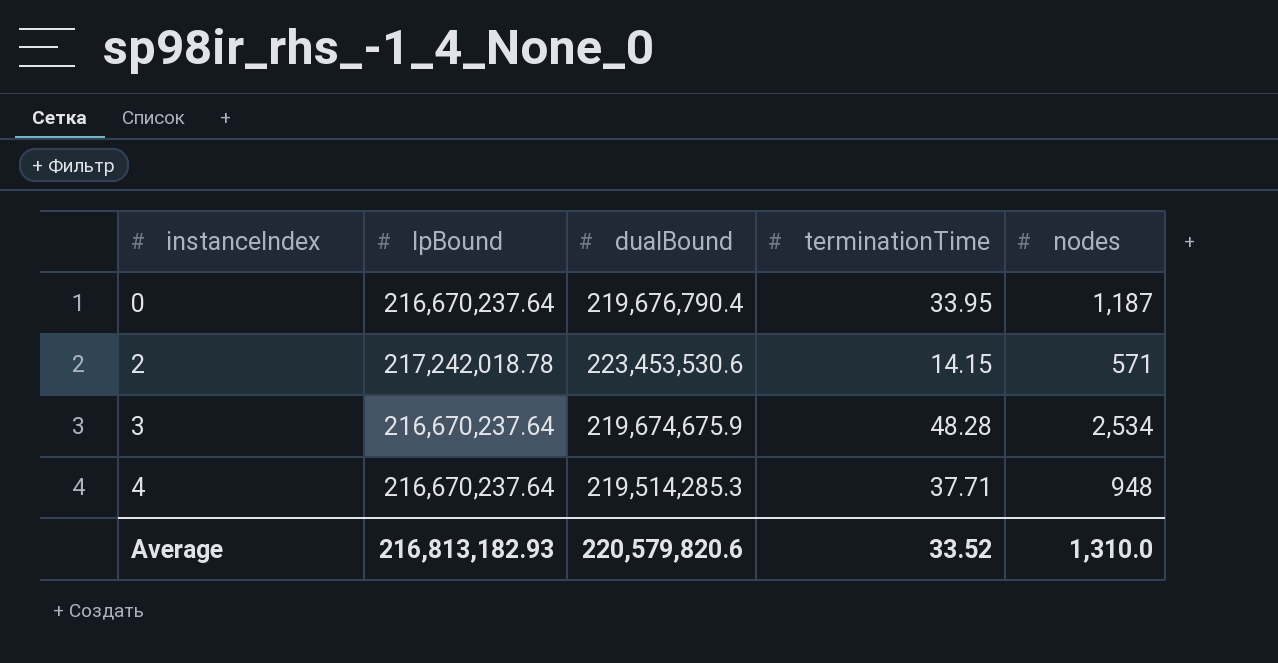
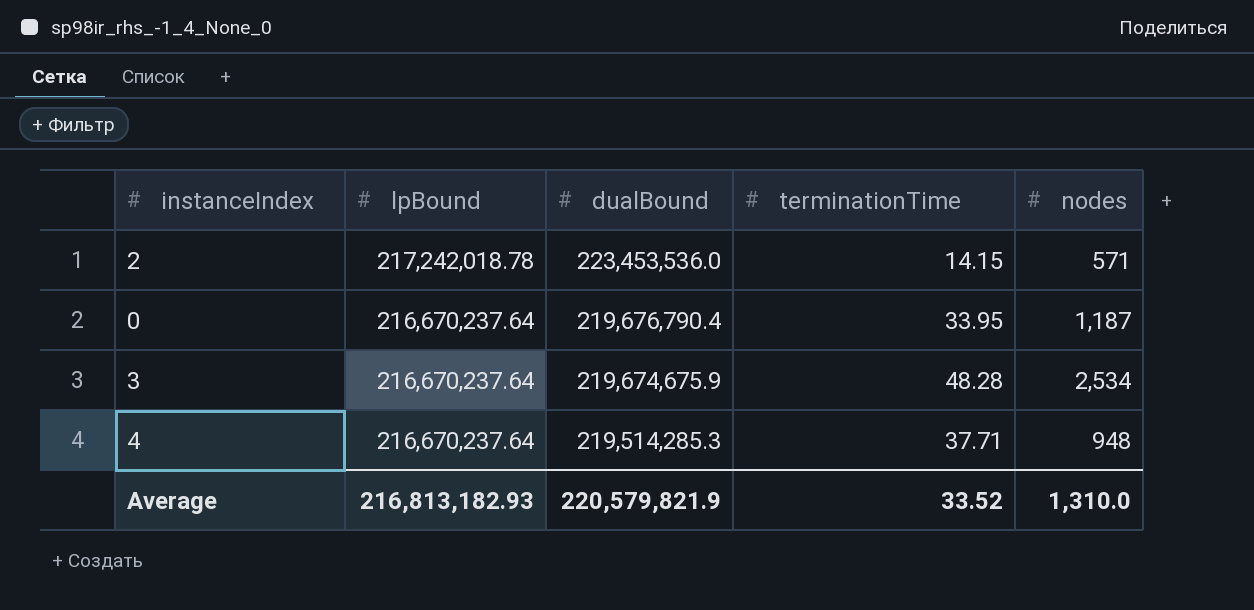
row order: instanceIndex ascending -> lpBound descending
2 | dualBound: 223,453,530.6 -> 223,453,536.0
Average | dualBound: 220,579,820.6 -> 220,579,821.9

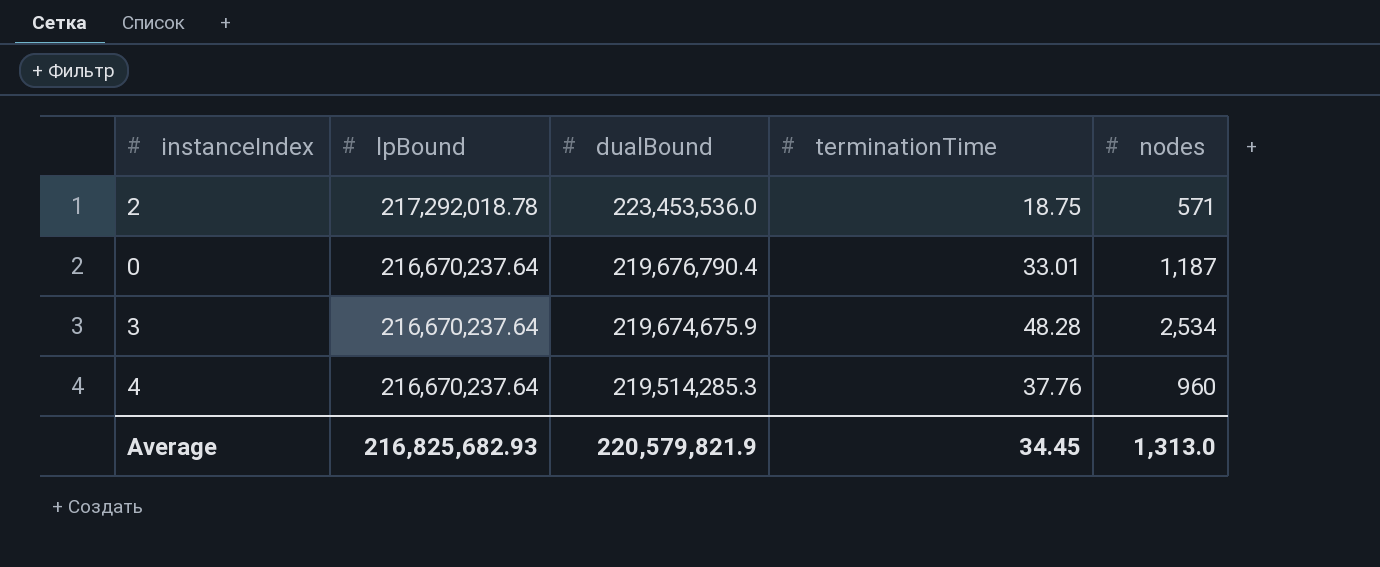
2 | lpBound: 217,242,018.78 -> 217,292,018.78
2 | terminationTime: 14.15 -> 18.75
0 | terminationTime: 33.95 -> 33.01
4 | terminationTime: 37.71 -> 37.76
4 | nodes: 948 -> 960
Average | lpBound: 216,813,182.93 -> 216,825,682.93
Average | terminationTime: 33.52 -> 34.45
Average | nodes: 1,310.0 -> 1,313.0

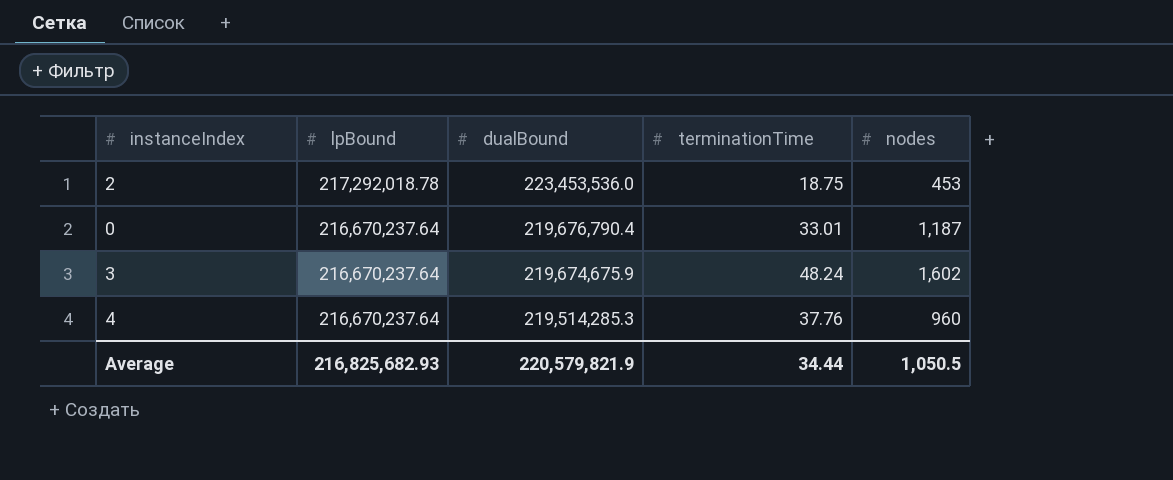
2 | nodes: 571 -> 453
3 | terminationTime: 48.28 -> 48.24
3 | nodes: 2,534 -> 1,602
Average | terminationTime: 34.45 -> 34.44
Average | nodes: 1,313.0 -> 1,050.5

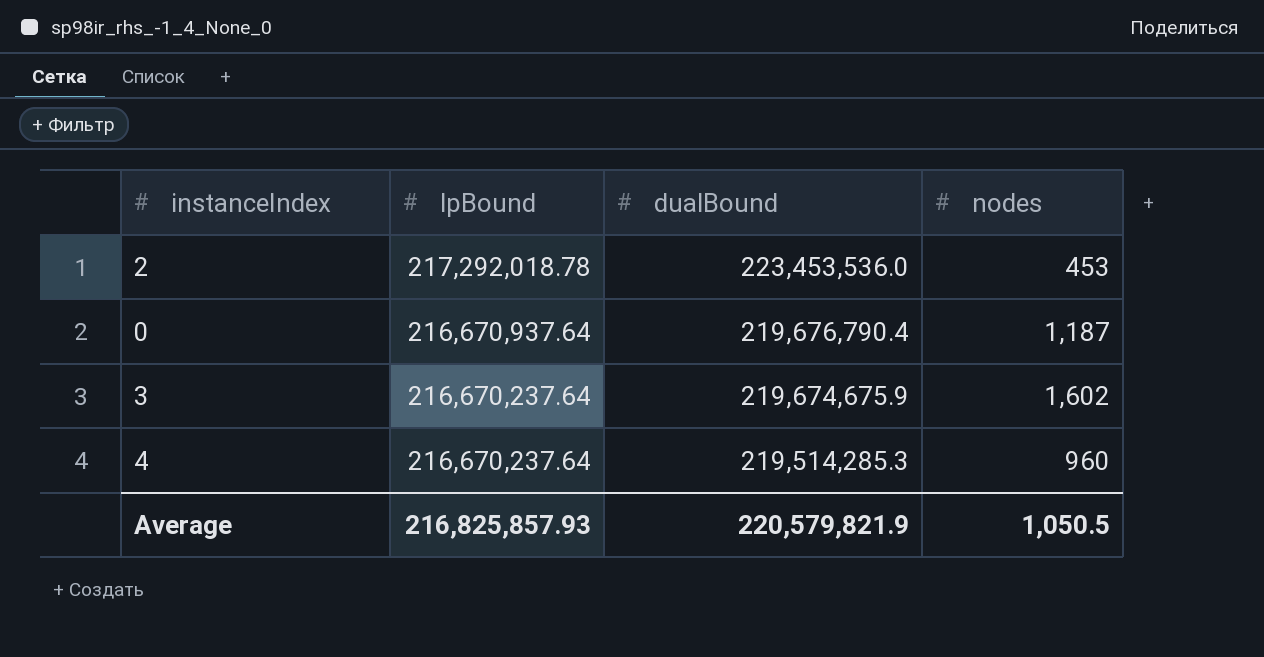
column terminationTime | position: 4 -> none
0 | lpBound: 216,670,237.64 -> 216,670,937.64
Average | lpBound: 216,825,682.93 -> 216,825,857.93

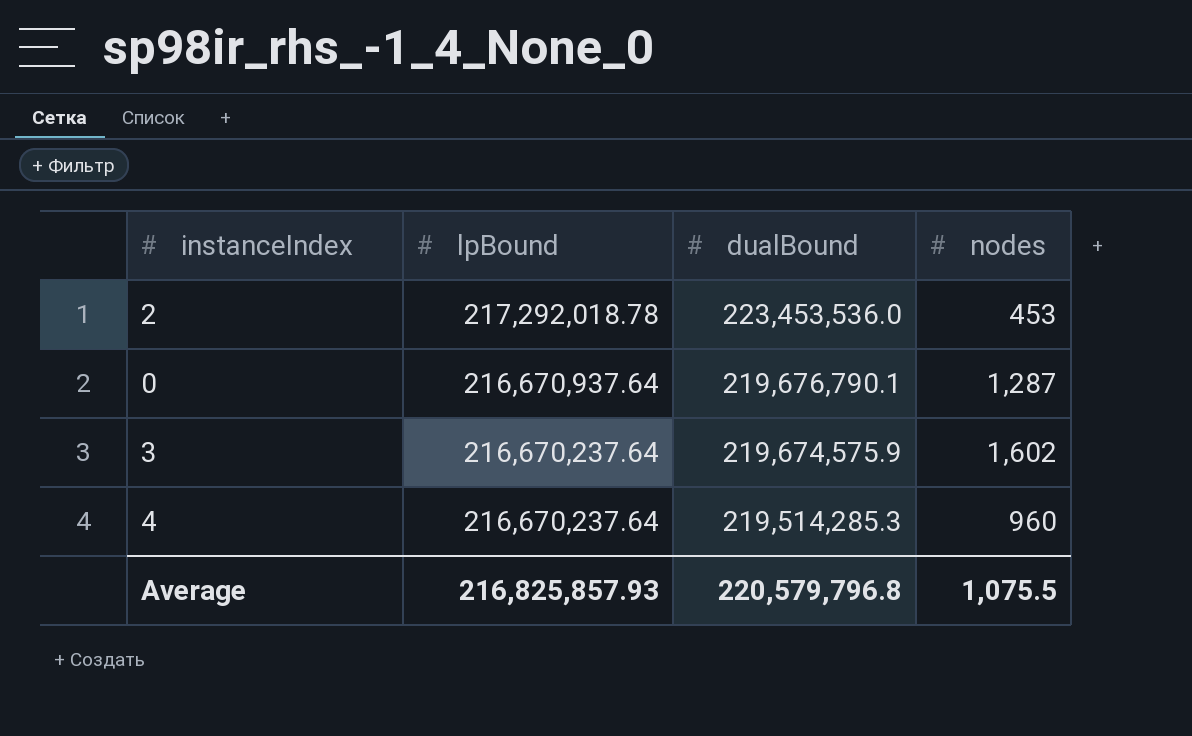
0 | dualBound: 219,676,790.4 -> 219,676,790.1
0 | nodes: 1,187 -> 1,287
3 | dualBound: 219,674,675.9 -> 219,674,575.9
Average | dualBound: 220,579,821.9 -> 220,579,796.8
Average | nodes: 1,050.5 -> 1,075.5

